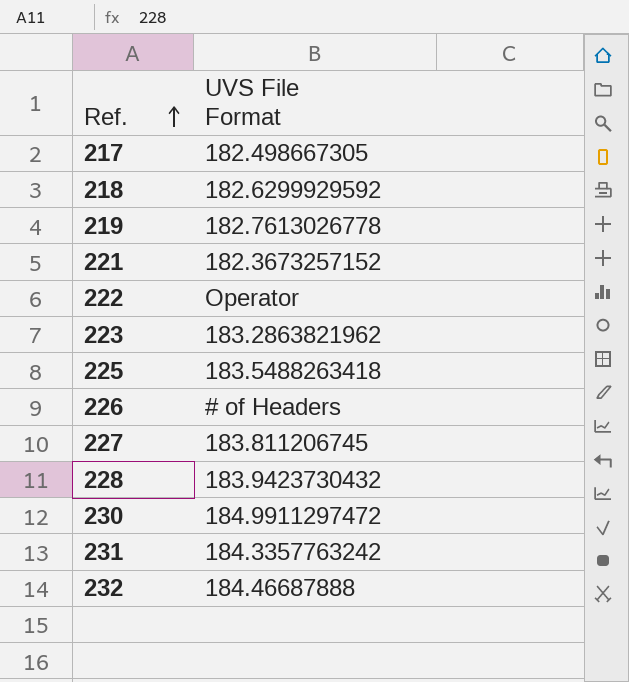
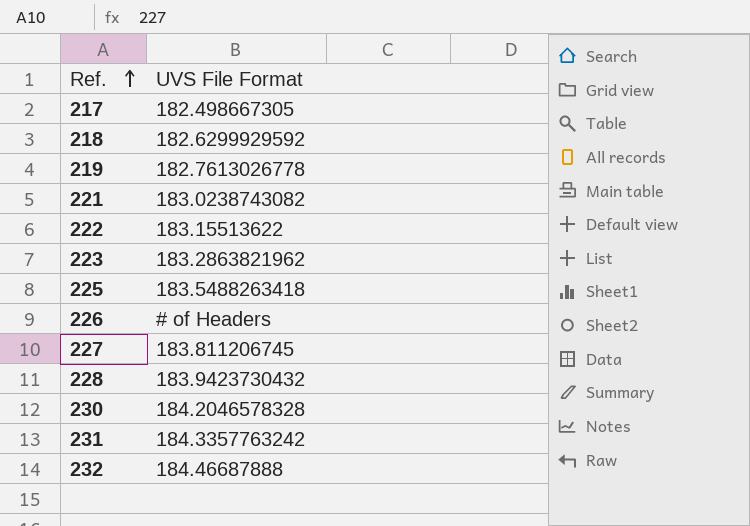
221 | UVS File Format: 182.3673257152 -> 183.0238743082
222 | UVS File Format: Operator -> 183.15513622
230 | UVS File Format: 184.9911297472 -> 184.2046578328

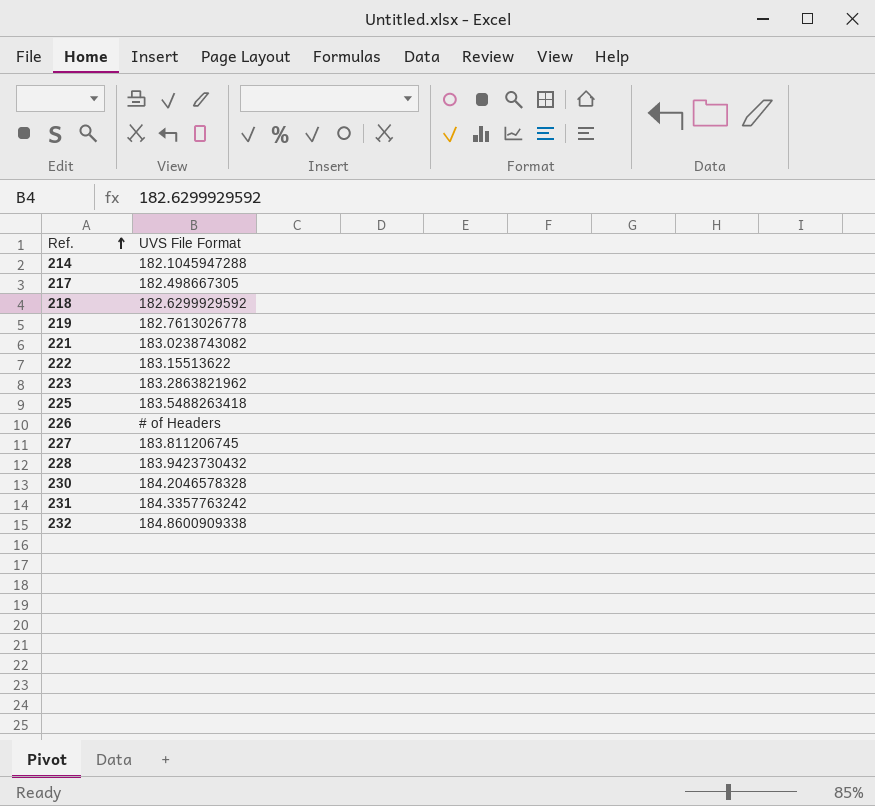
row 214: none -> 182.1045947288
232 | UVS File Format: 184.46687888 -> 184.8600909338

